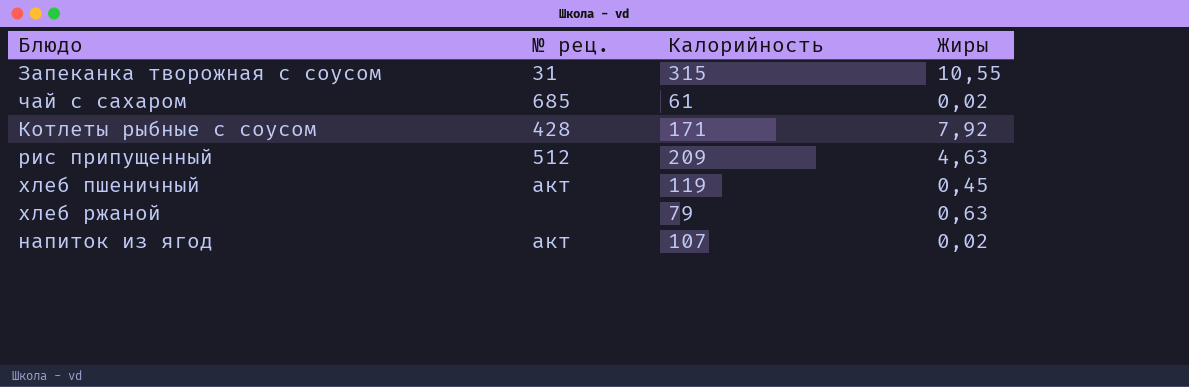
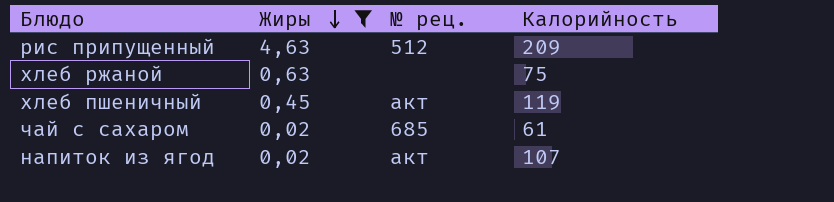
filter: none -> Жиры <= 4,63
row order: none -> Жиры descending
column Жиры | position: 4 -> 2
хлеб ржаной | Калорийность: 79 -> 75

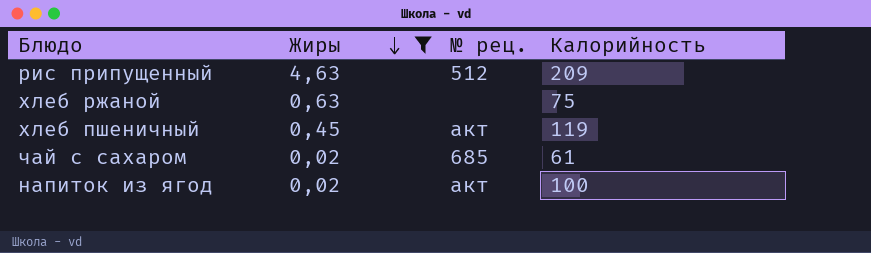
напиток из ягод | Калорийность: 107 -> 100

